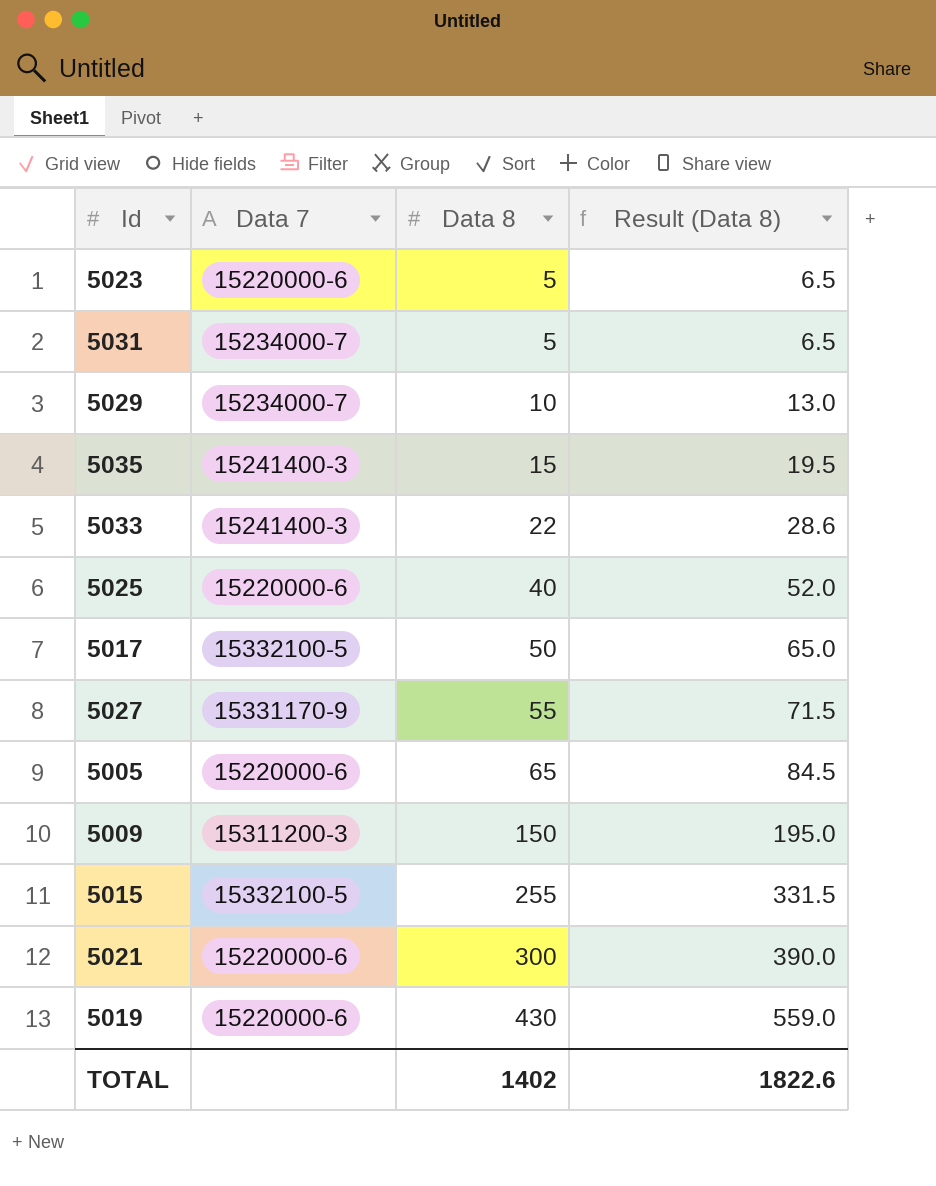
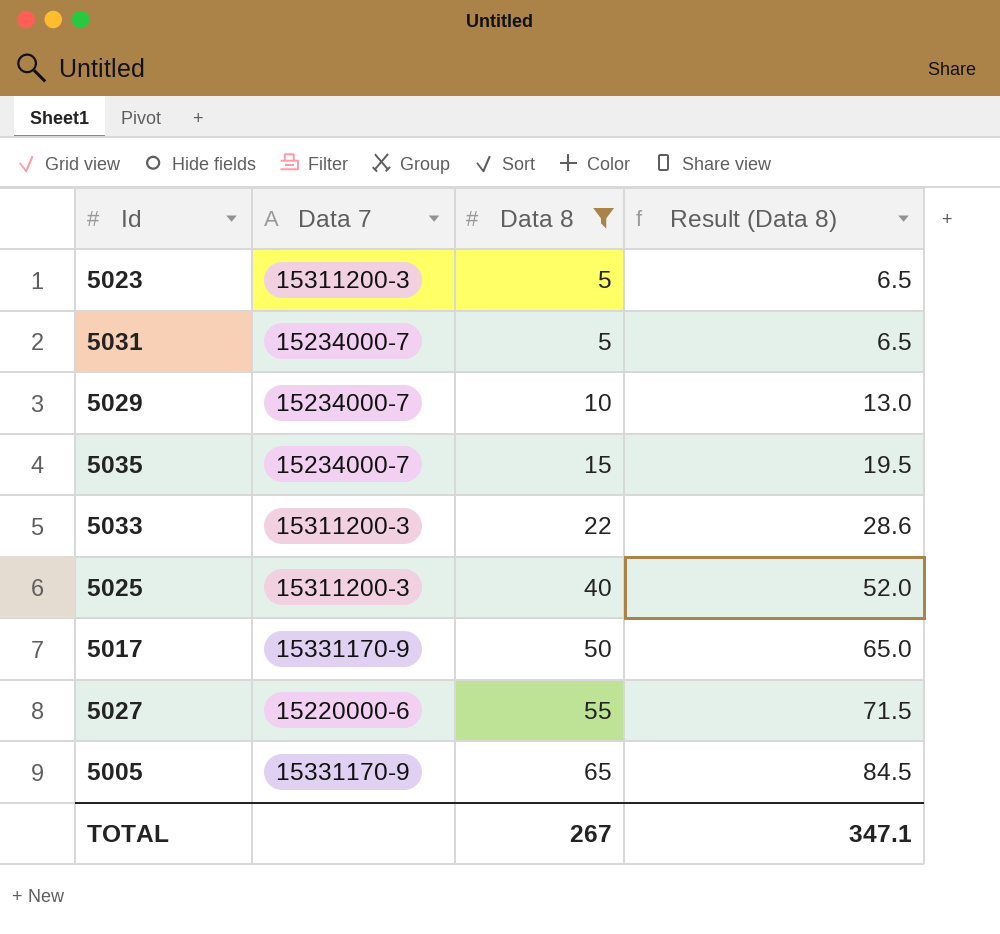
filter: none -> Data 8 <= 65
5023 | Data 7: 15220000-6 -> 15311200-3
5035 | Data 7: 15241400-3 -> 15234000-7
5033 | Data 7: 15241400-3 -> 15311200-3
5025 | Data 7: 15220000-6 -> 15311200-3
5017 | Data 7: 15332100-5 -> 15331170-9
5027 | Data 7: 15331170-9 -> 15220000-6
5005 | Data 7: 15220000-6 -> 15331170-9
TOTAL | Data 8: 1402 -> 267
TOTAL | Result (Data 8): 1822.6 -> 347.1

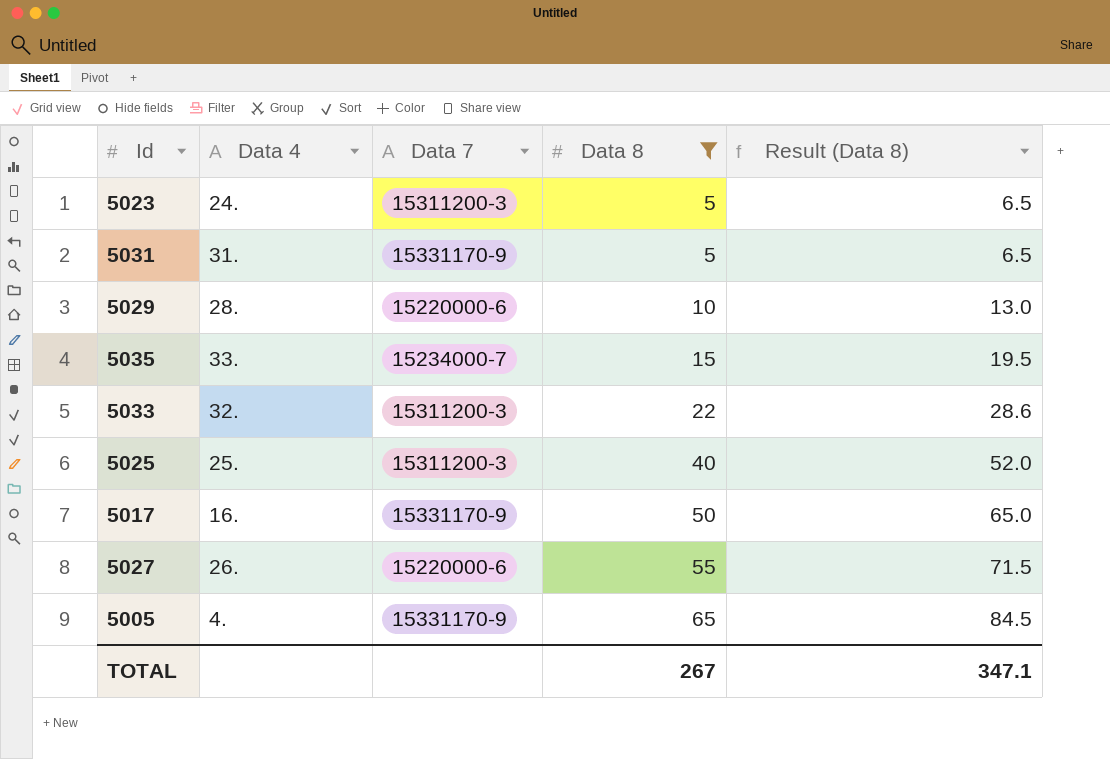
column Data 4 | position: none -> 2
5031 | Data 7: 15234000-7 -> 15331170-9
5029 | Data 7: 15234000-7 -> 15220000-6

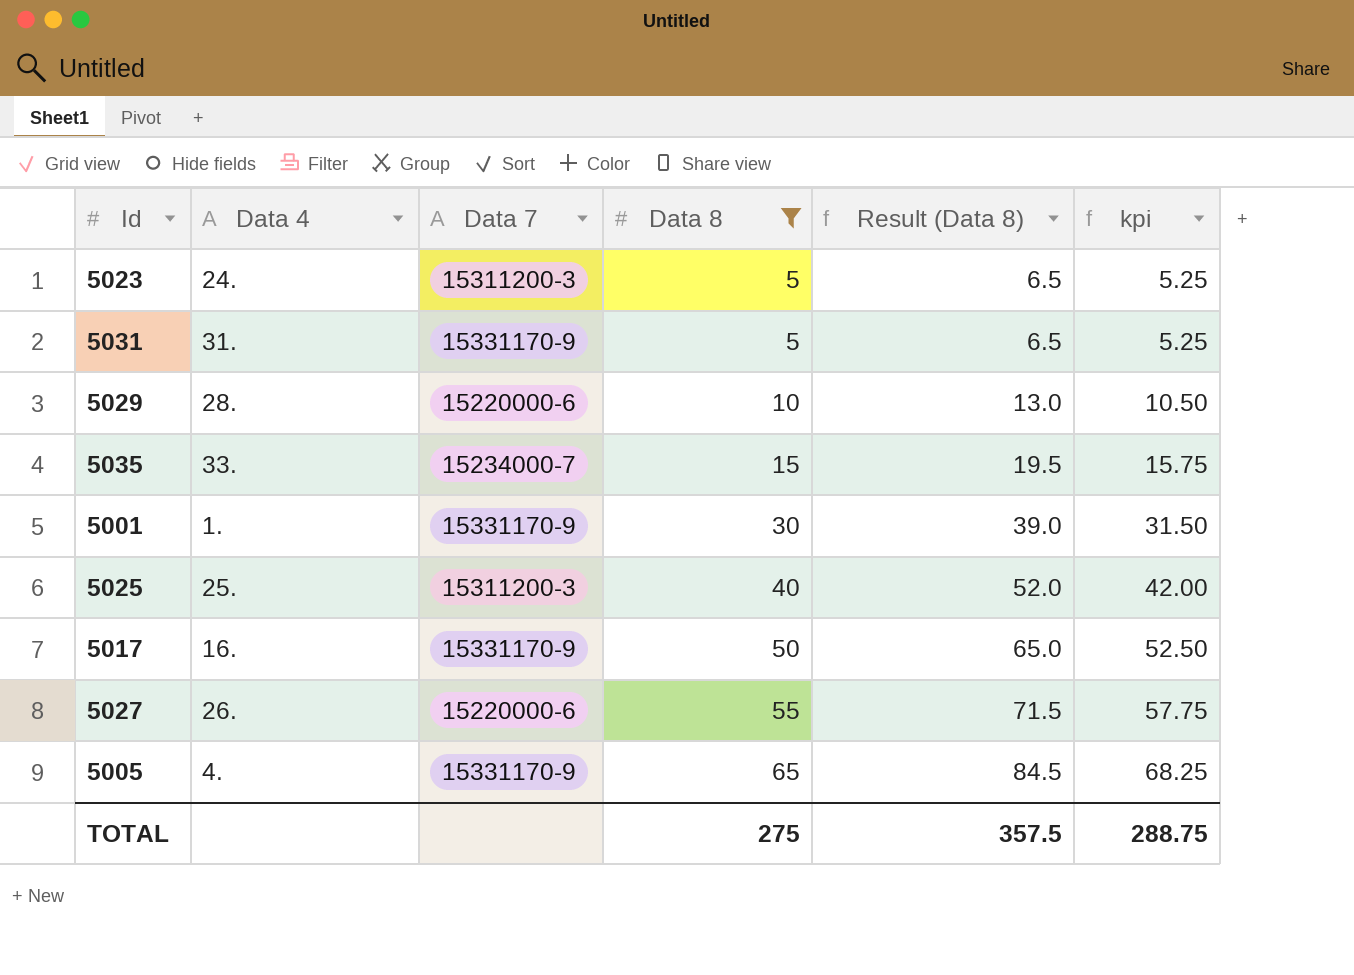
column kpi | formula: none -> [Data 8] * 1.05
row 5033: 32. | 15311200-3 | 22 | 28.6 -> none
row 5001: none -> 1. | 15331170-9 | 30 | 39.0 | 31.50
TOTAL | Data 8: 267 -> 275
TOTAL | Result (Data 8): 347.1 -> 357.5

